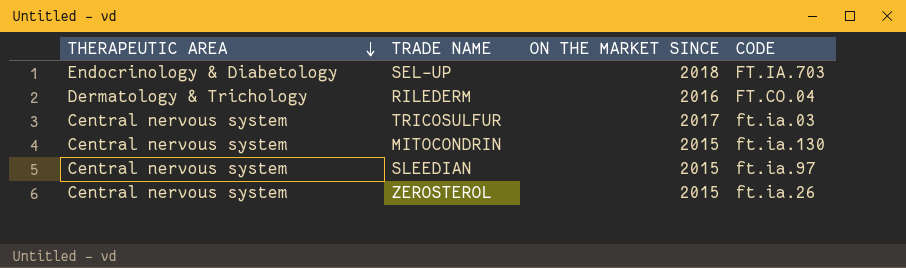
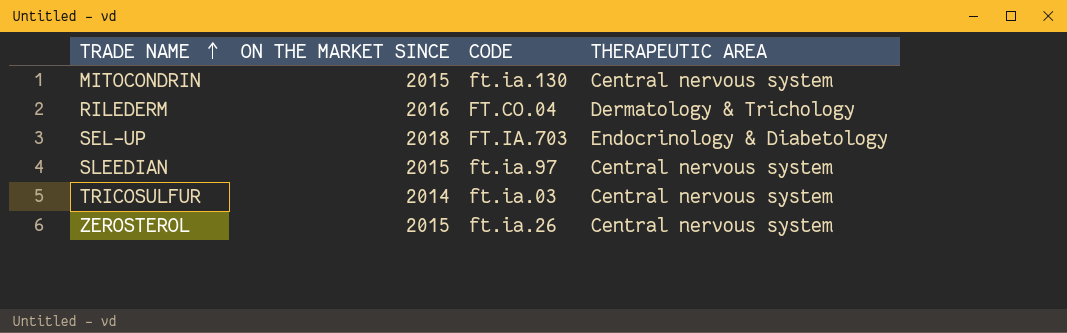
row order: THERAPEUTIC AREA descending -> TRADE NAME ascending
column THERAPEUTIC AREA | position: 1 -> 4
TRICOSULFUR | ON THE MARKET SINCE: 2017 -> 2014

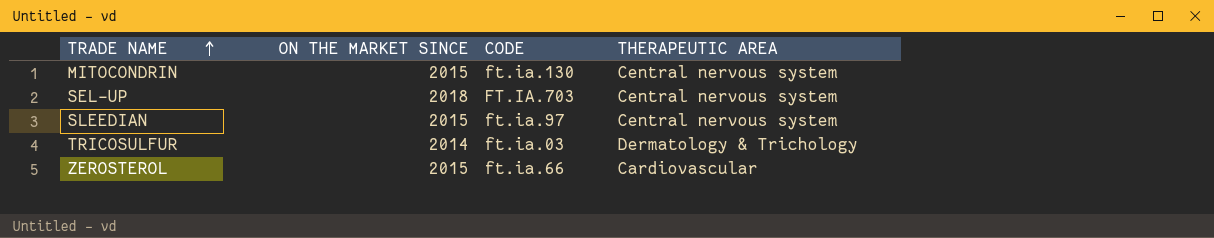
row RILEDERM: 2016 | FT.CO.04 | Dermatology & Trichology -> none
SEL-UP | THERAPEUTIC AREA: Endocrinology & Diabetology -> Central nervous system
TRICOSULFUR | THERAPEUTIC AREA: Central nervous system -> Dermatology & Trichology
ZEROSTEROL | CODE: ft.ia.26 -> ft.ia.66
ZEROSTEROL | THERAPEUTIC AREA: Central nervous system -> Cardiovascular

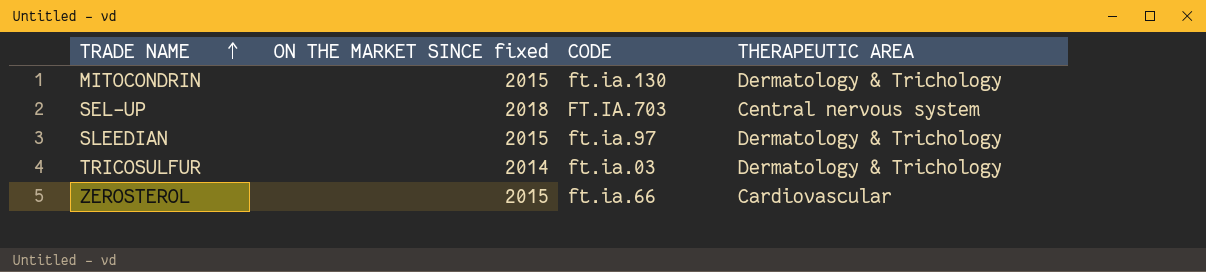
column name: ON THE MARKET SINCE -> ON THE MARKET SINCE fixed
MITOCONDRIN | THERAPEUTIC AREA: Central nervous system -> Dermatology & Trichology
SLEEDIAN | THERAPEUTIC AREA: Central nervous system -> Dermatology & Trichology

